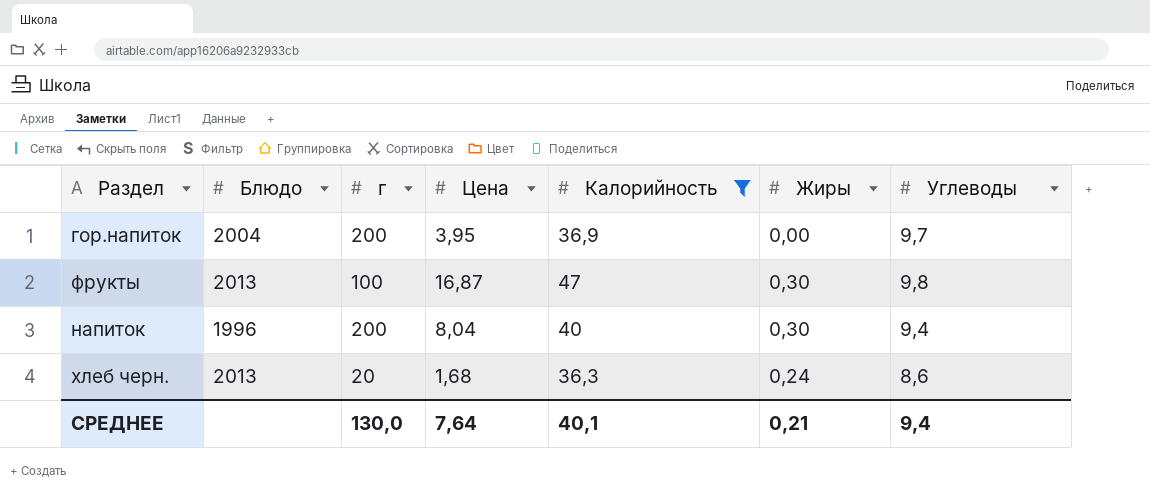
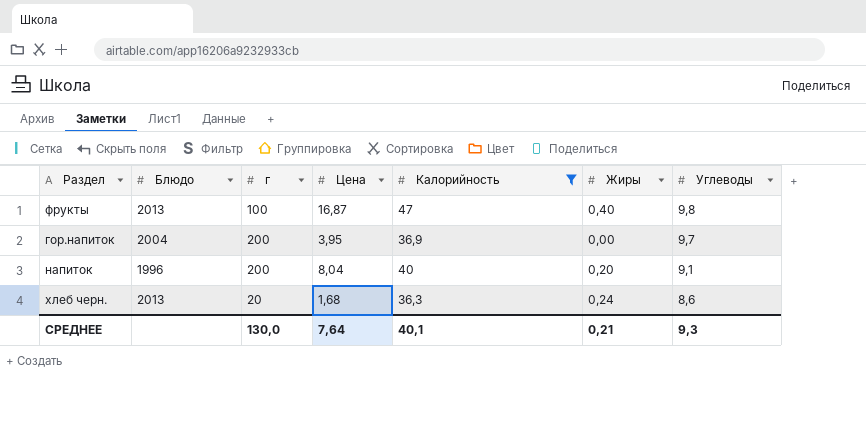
row order: none -> Углеводы descending
фрукты | Жиры: 0,30 -> 0,40
напиток | Жиры: 0,30 -> 0,20
напиток | Углеводы: 9,4 -> 9,1
СРЕДНЕЕ | Углеводы: 9,4 -> 9,3

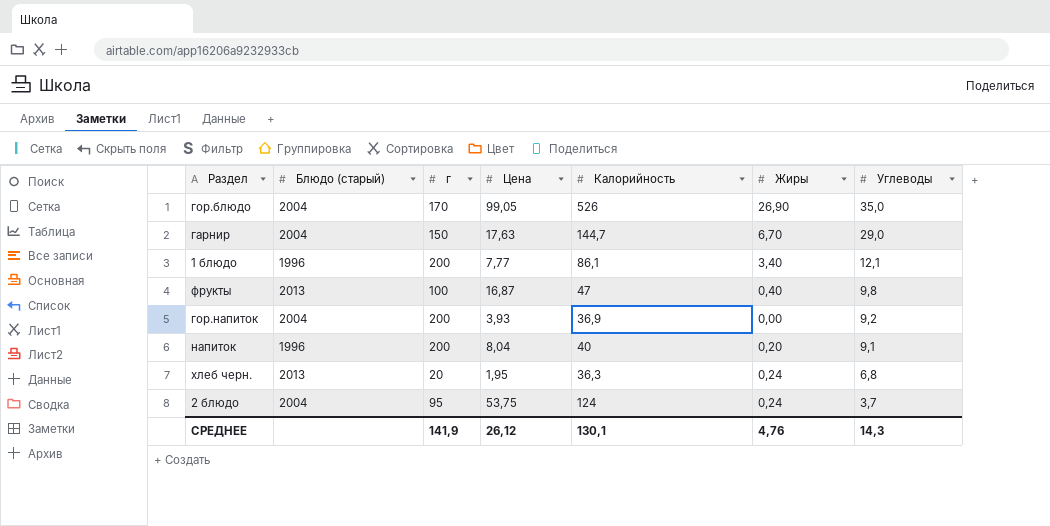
filter: Калорийность <= 47 -> none
column name: Блюдо -> Блюдо (старый)
гор.напиток | Цена: 3,95 -> 3,93
гор.напиток | Углеводы: 9,7 -> 9,2
хлеб черн. | Цена: 1,68 -> 1,95
хлеб черн. | Углеводы: 8,6 -> 6,8
СРЕДНЕЕ | г: 130,0 -> 141,9
СРЕДНЕЕ | Цена: 7,64 -> 26,12
СРЕДНЕЕ | Калорийность: 40,1 -> 130,1
СРЕДНЕЕ | Жиры: 0,21 -> 4,76
СРЕДНЕЕ | Углеводы: 9,3 -> 14,3

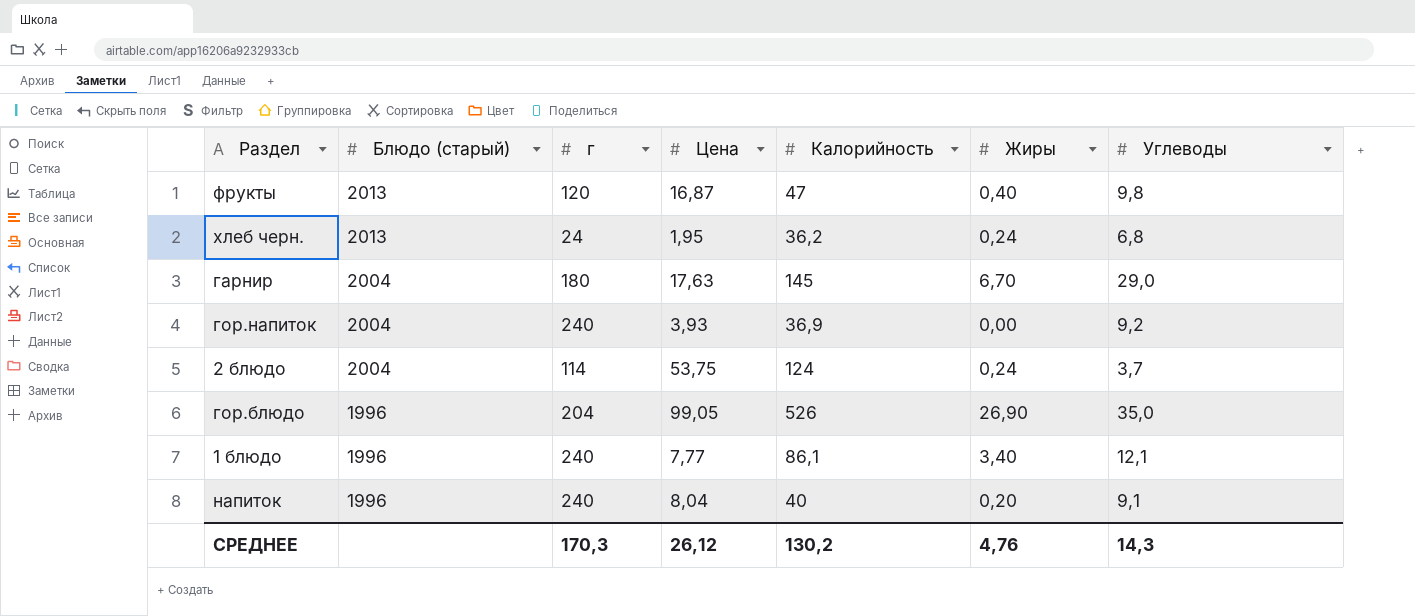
row order: Углеводы descending -> Блюдо (старый) descending
фрукты | г: 100 -> 120
хлеб черн. | г: 20 -> 24
хлеб черн. | Калорийность: 36,3 -> 36,2
гарнир | г: 150 -> 180
гарнир | Калорийность: 144,7 -> 145
гор.напиток | г: 200 -> 240
2 блюдо | г: 95 -> 114
гор.блюдо | Блюдо (старый): 2004 -> 1996
гор.блюдо | г: 170 -> 204
1 блюдо | г: 200 -> 240
напиток | г: 200 -> 240
СРЕДНЕЕ | г: 141,9 -> 170,3
СРЕДНЕЕ | Калорийность: 130,1 -> 130,2

